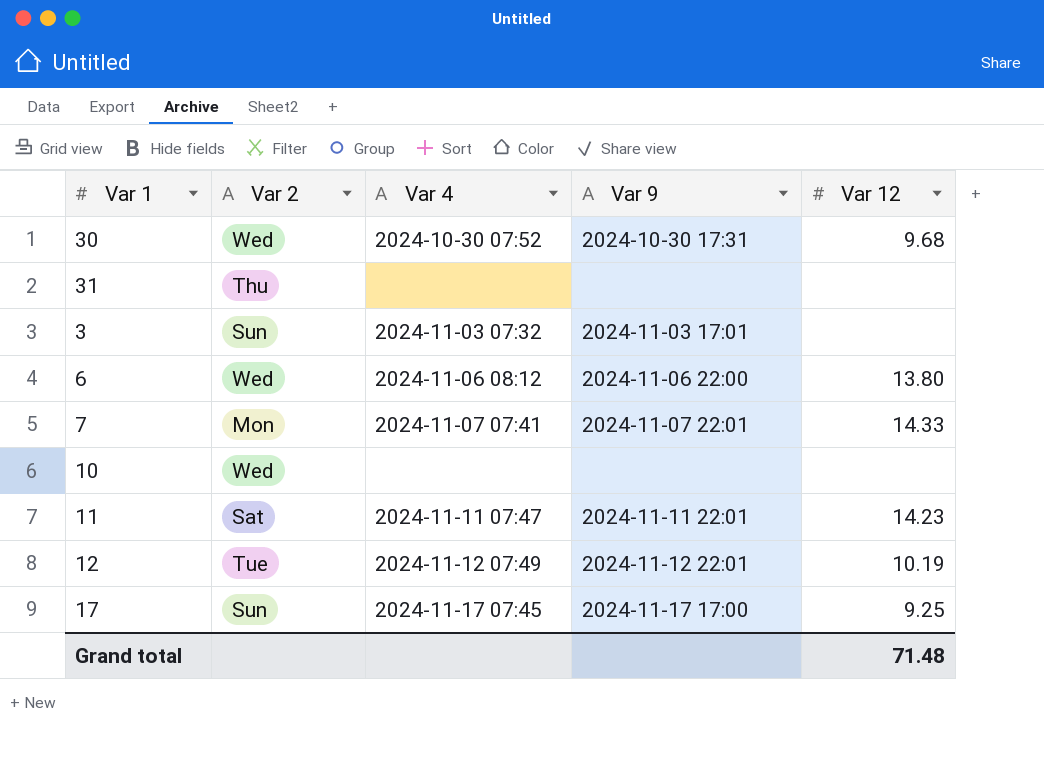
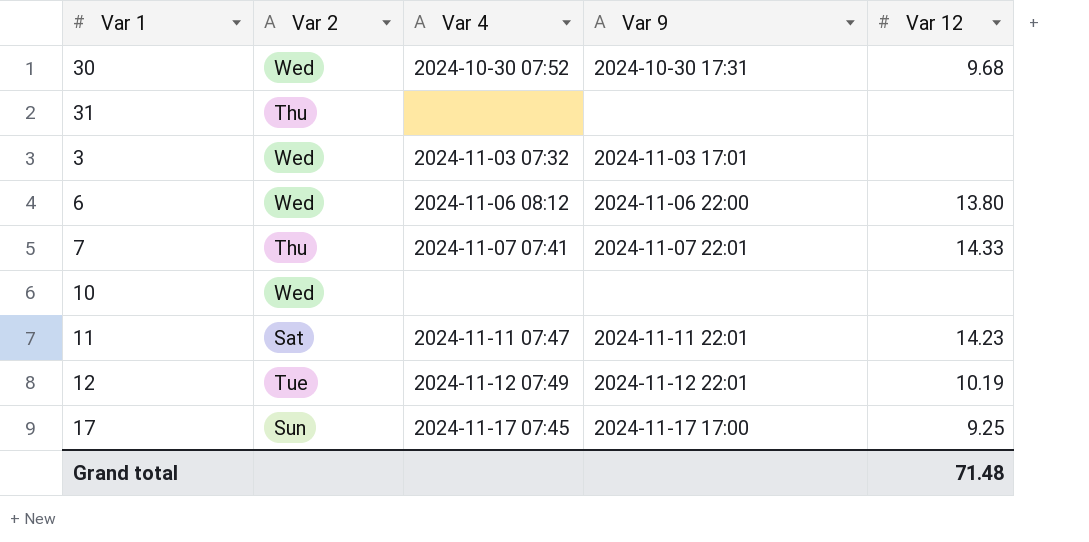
3 | Var 2: Sun -> Wed
7 | Var 2: Mon -> Thu

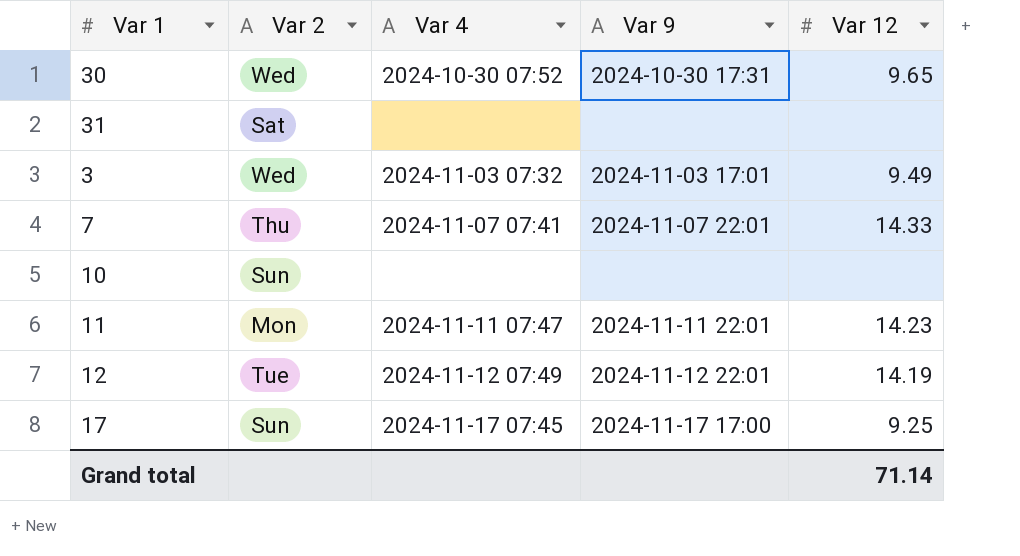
row 6: Wed | 2024-11-06 08:12 | 2024-11-06 22:00 | 13.80 -> none
30 | Var 12: 9.68 -> 9.65
31 | Var 2: Thu -> Sat
3 | Var 12: none -> 9.49
10 | Var 2: Wed -> Sun
11 | Var 2: Sat -> Mon
12 | Var 12: 10.19 -> 14.19
Grand total | Var 12: 71.48 -> 71.14

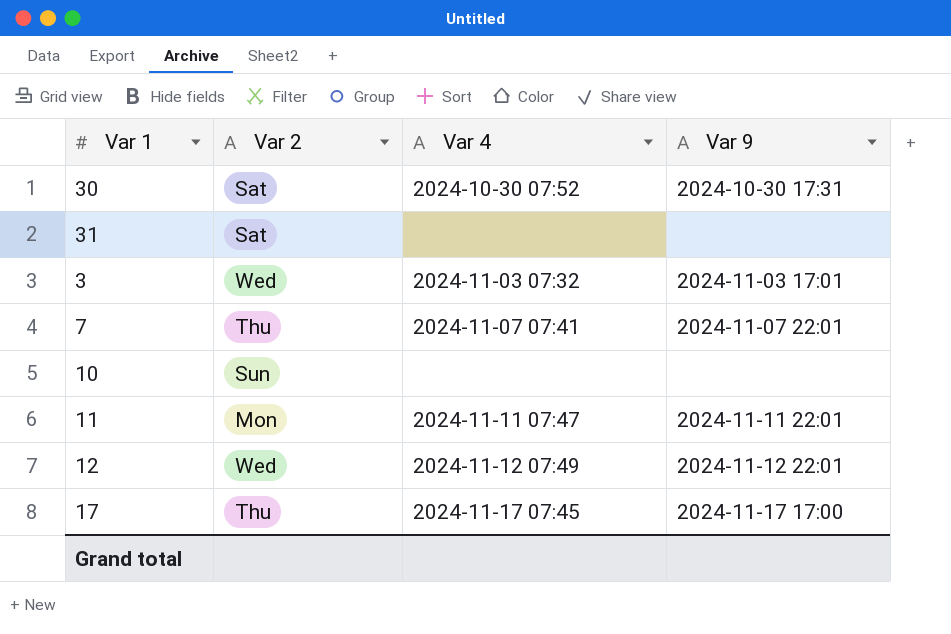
column Var 12 | position: 5 -> none
30 | Var 2: Wed -> Sat
12 | Var 2: Tue -> Wed
17 | Var 2: Sun -> Thu

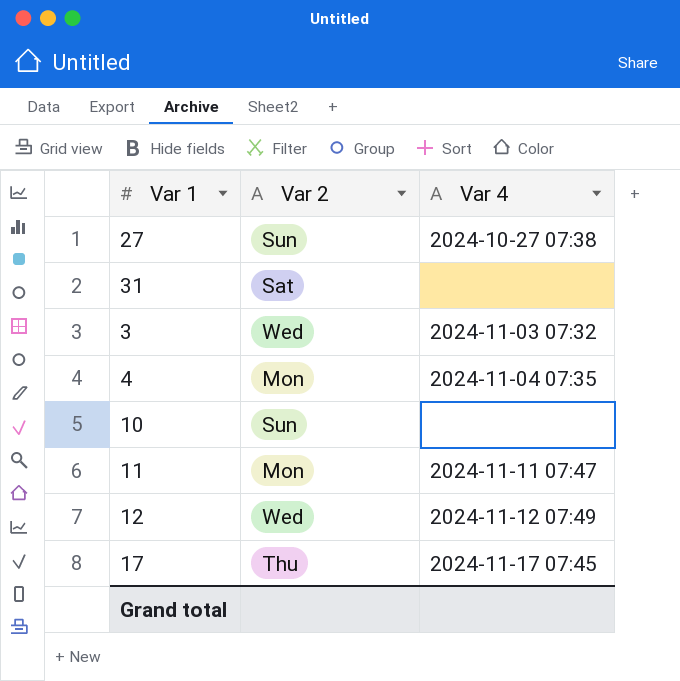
column Var 9 | position: 4 -> none
row 30: Sat | 2024-10-30 07:52 | 2024-10-30 17:31 -> none
row 7: Thu | 2024-11-07 07:41 | 2024-11-07 22:01 -> none
row 27: none -> Sun | 2024-10-27 07:38
row 4: none -> Mon | 2024-11-04 07:35

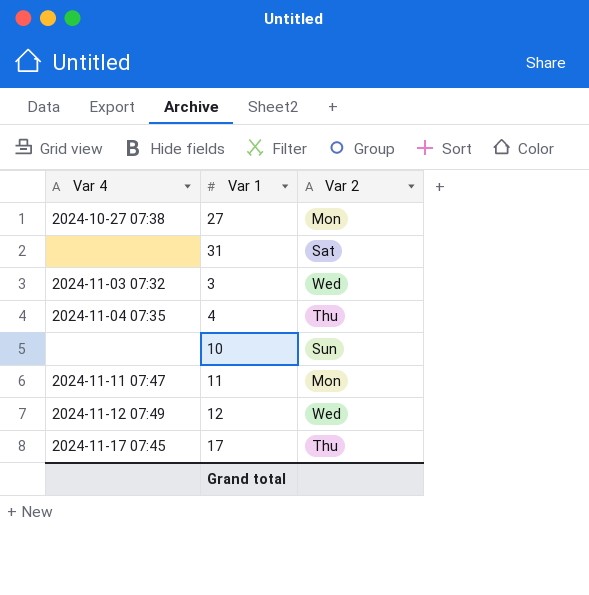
column Var 4 | position: 3 -> 1
27 | Var 2: Sun -> Mon
4 | Var 2: Mon -> Thu

